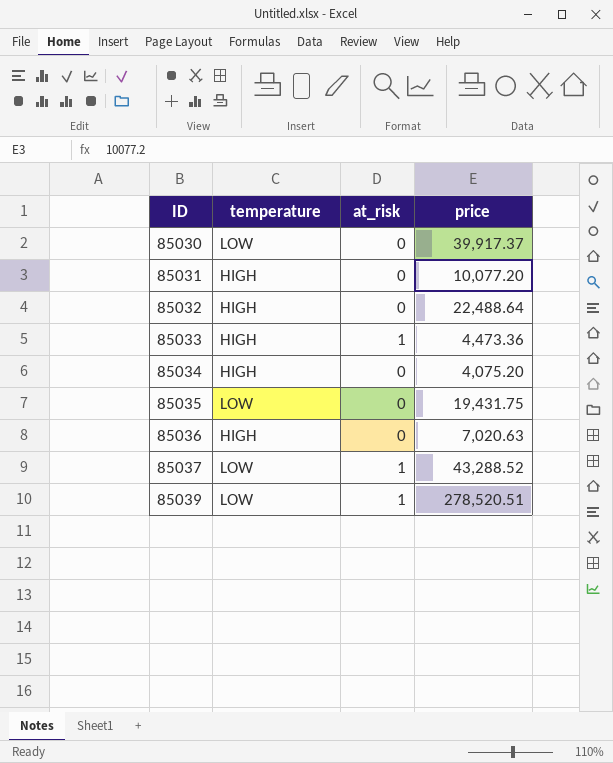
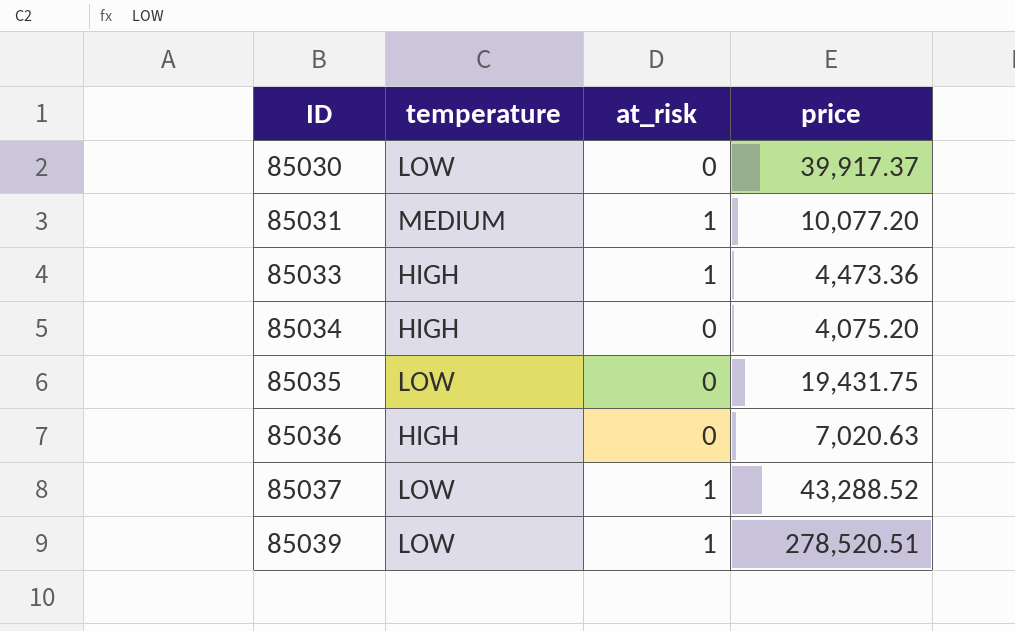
row 85032: HIGH | 0 | 22,488.64 -> none
85031 | temperature: HIGH -> MEDIUM
85031 | at_risk: 0 -> 1

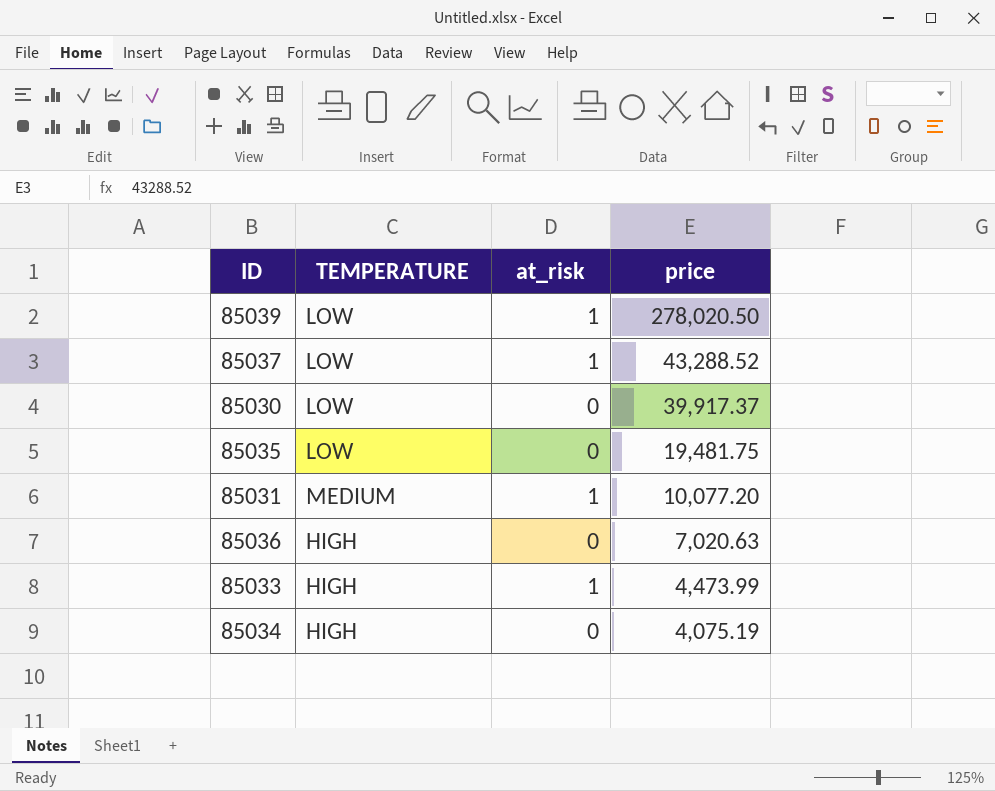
row order: ID ascending -> price descending
column name: temperature -> TEMPERATURE
85039 | price: 278,520.51 -> 278,020.50
85035 | price: 19,431.75 -> 19,481.75
85033 | price: 4,473.36 -> 4,473.99
85034 | price: 4,075.20 -> 4,075.19

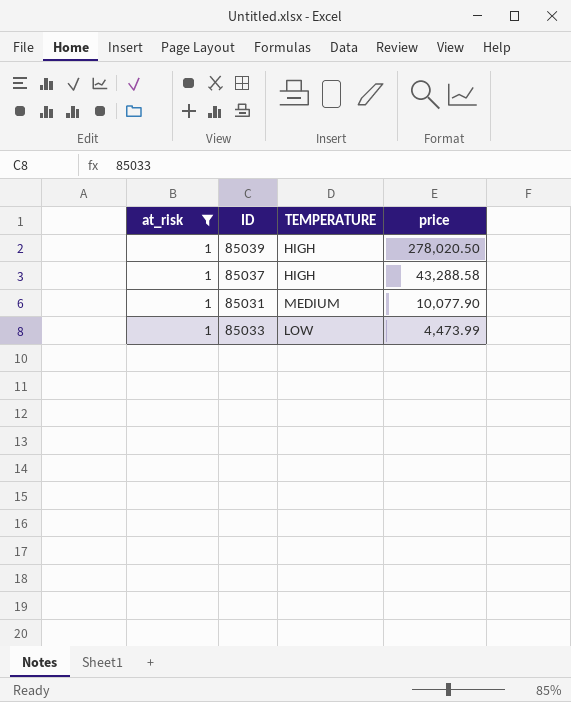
filter: none -> at_risk = 1
column at_risk | position: 3 -> 1
85039 | TEMPERATURE: LOW -> HIGH
85037 | TEMPERATURE: LOW -> HIGH
85037 | price: 43,288.52 -> 43,288.58
85031 | price: 10,077.20 -> 10,077.90
85033 | TEMPERATURE: HIGH -> LOW

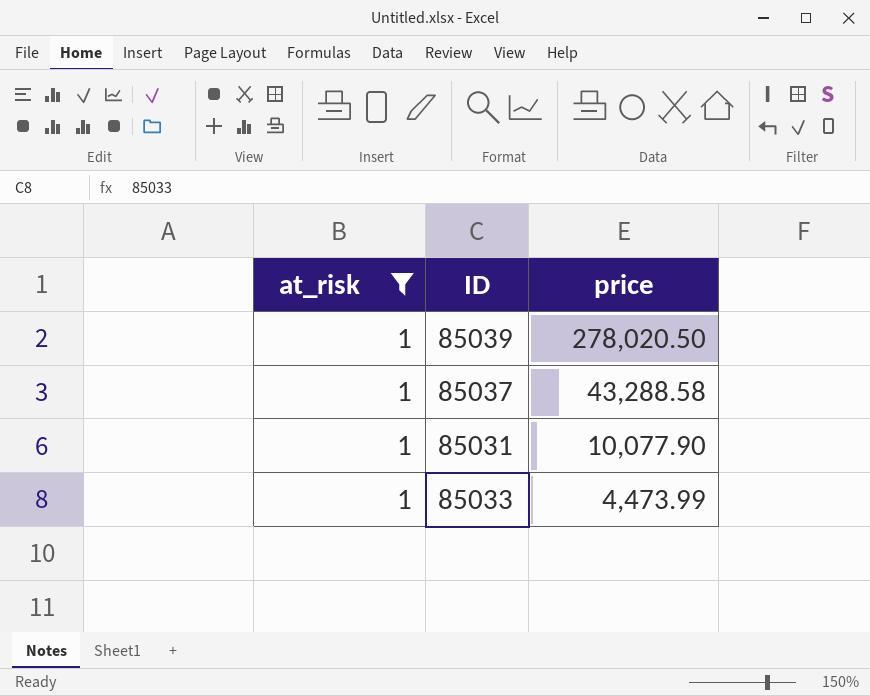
column TEMPERATURE | position: 3 -> none

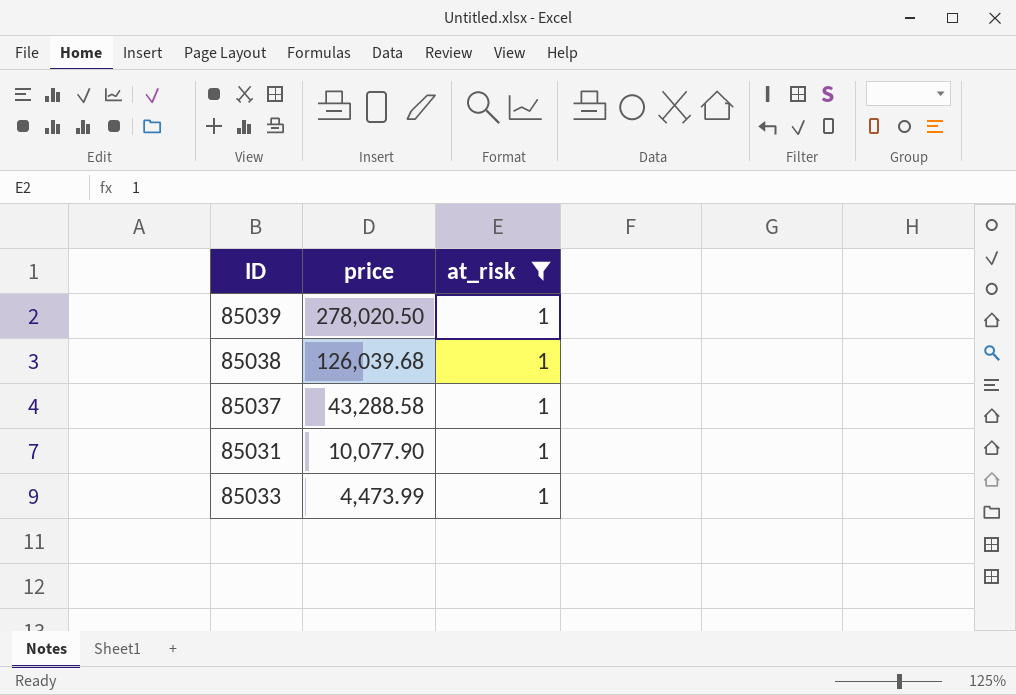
column at_risk | position: 1 -> 3
row 85038: none -> 126,039.68 | 1

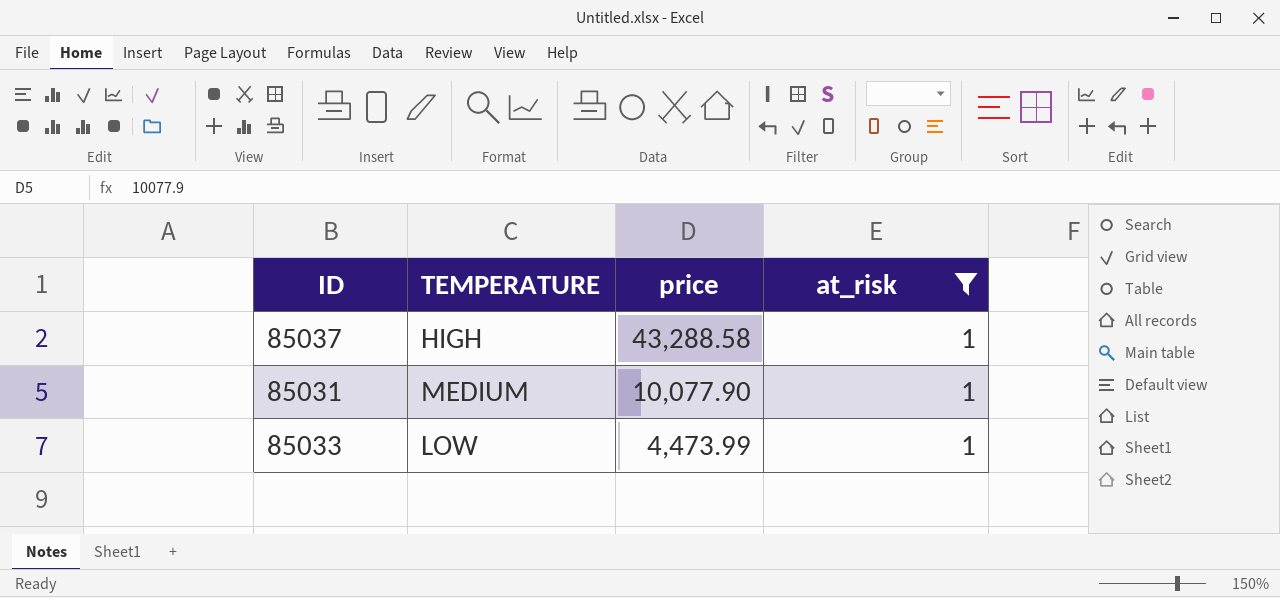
column TEMPERATURE | position: none -> 2
row 85039: 278,020.50 | 1 -> none
row 85038: 126,039.68 | 1 -> none

